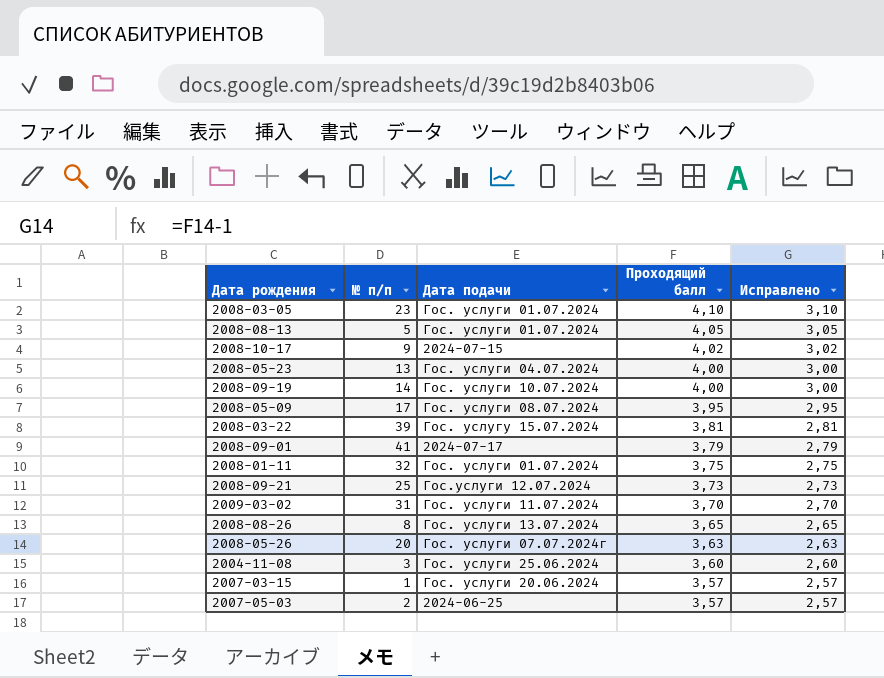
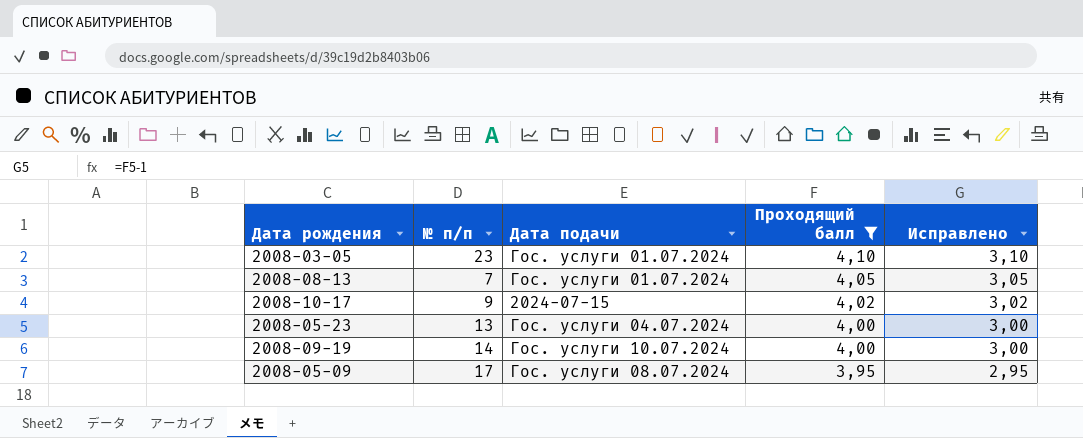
filter: none -> Проходящий балл >= 3,95
2008-08-13 | № п/п: 5 -> 7

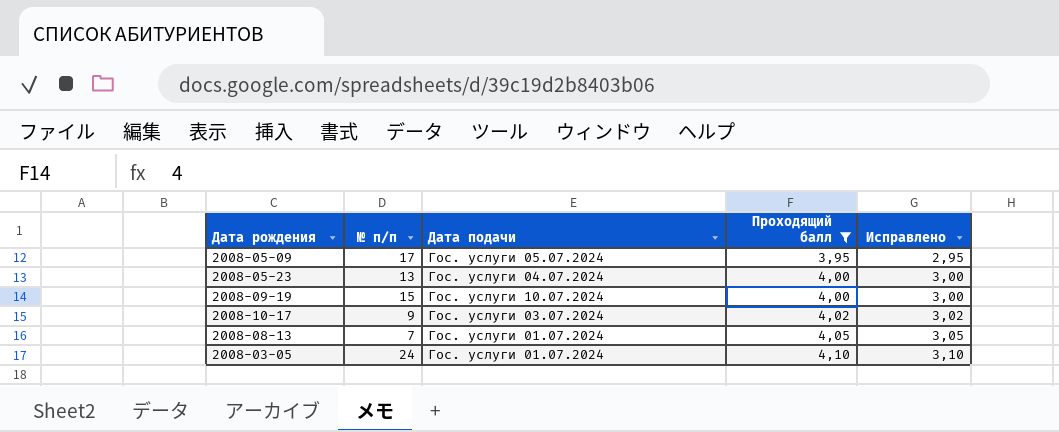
row order: Проходящий балл descending -> Проходящий балл ascending
2008-05-09 | Дата подачи: Гос. услуги 08.07.2024 -> Гос. услуги 05.07.2024
2008-09-19 | № п/п: 14 -> 15
2008-10-17 | Дата подачи: 2024-07-15 -> Гос. услуги 03.07.2024
2008-03-05 | № п/п: 23 -> 24

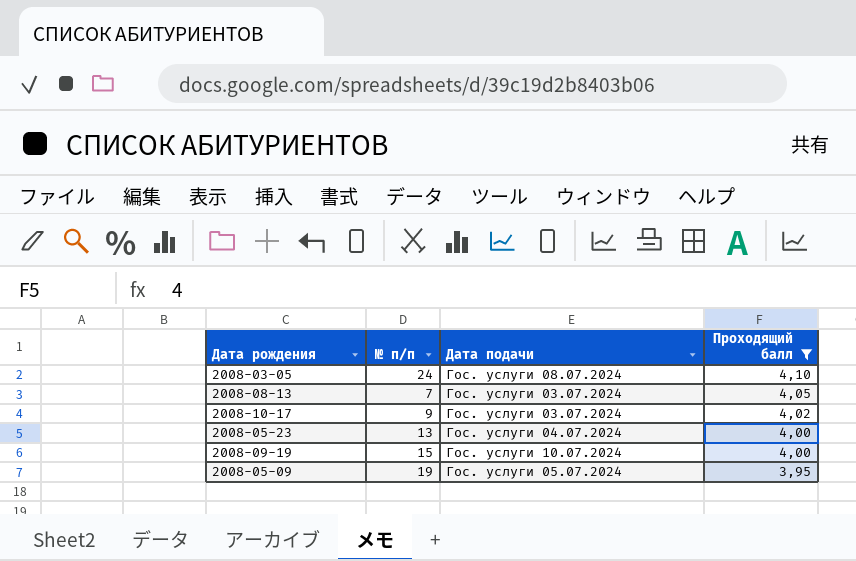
row order: Проходящий балл ascending -> Проходящий балл descending
column Исправлено | formula: [Проходящий балл] - 1 -> none
2008-03-05 | Дата подачи: Гос. услуги 01.07.2024 -> Гос. услуги 08.07.2024
2008-08-13 | Дата подачи: Гос. услуги 01.07.2024 -> Гос. услуги 03.07.2024
2008-05-09 | № п/п: 17 -> 19

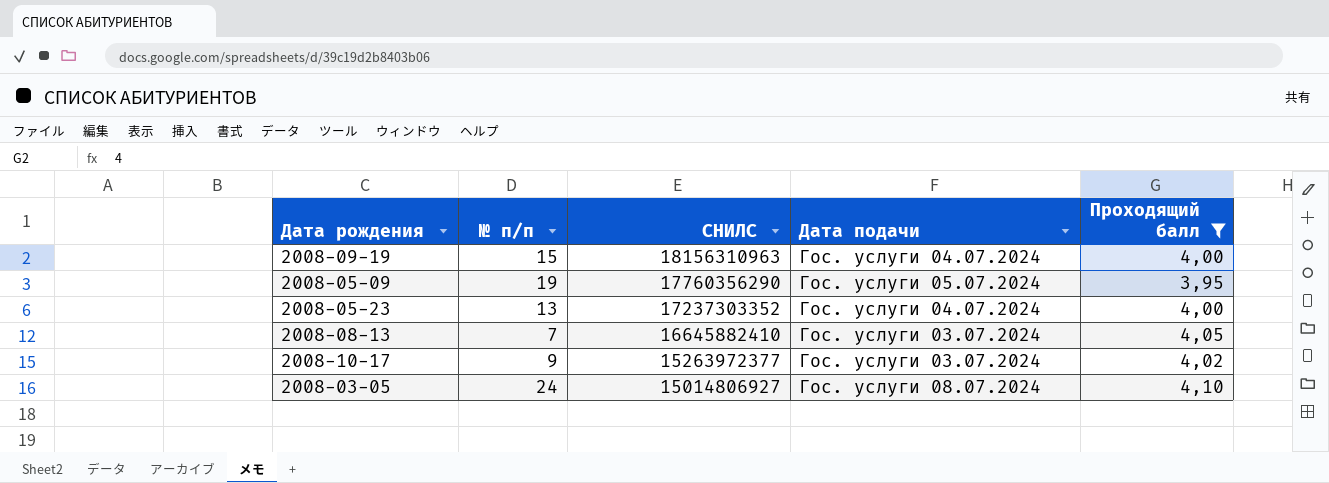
row order: Проходящий балл descending -> СНИЛС descending
column СНИЛС | position: none -> 3
2008-09-19 | Дата подачи: Гос. услуги 10.07.2024 -> Гос. услуги 04.07.2024

